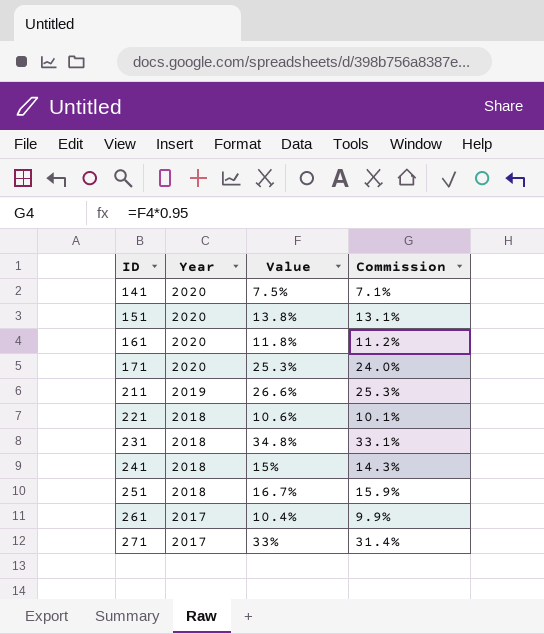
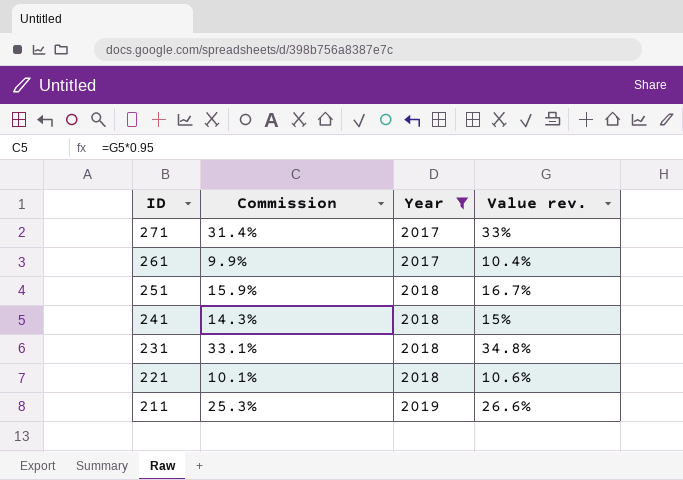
filter: none -> Year != 2020
row order: ID ascending -> ID descending
column Commission | position: 4 -> 2
column name: Value -> Value rev.

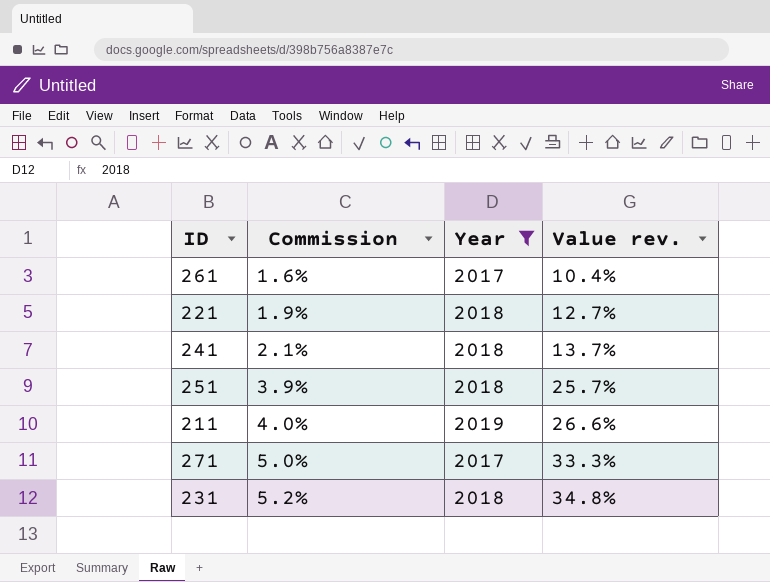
row order: ID descending -> Commission ascending
column Commission | formula: [Value rev.] * 0.95 -> [Value rev.] * 0.15
221 | Value rev.: 10.6% -> 12.7%
241 | Value rev.: 15% -> 13.7%
251 | Value rev.: 16.7% -> 25.7%
271 | Value rev.: 33% -> 33.3%

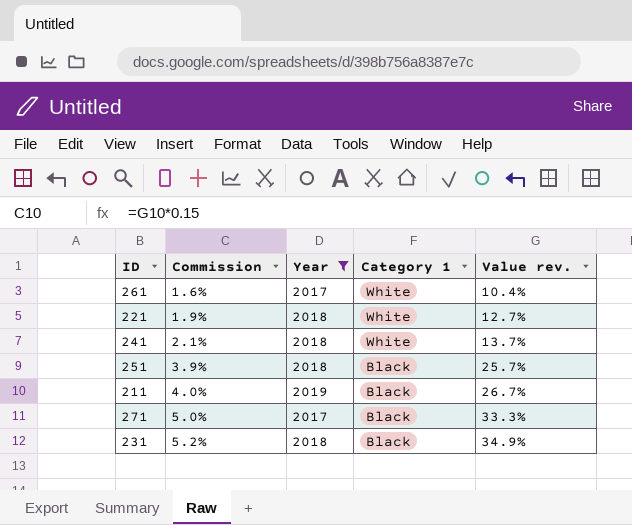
column Category 1 | position: none -> 4
211 | Value rev.: 26.6% -> 26.7%
231 | Value rev.: 34.8% -> 34.9%

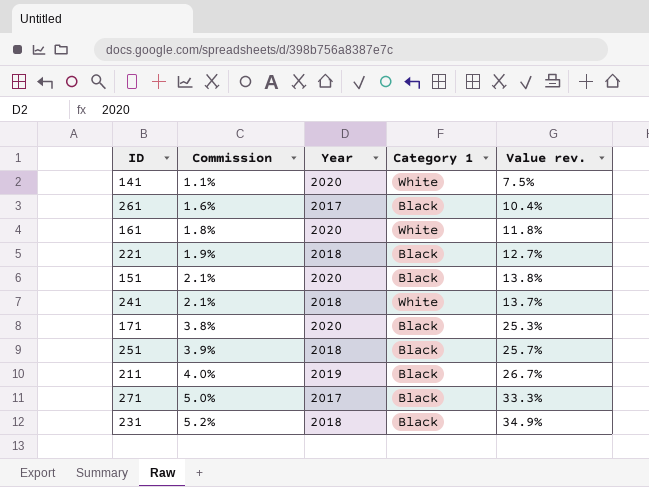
filter: Year != 2020 -> none
261 | Category 1: White -> Black
221 | Category 1: White -> Black

